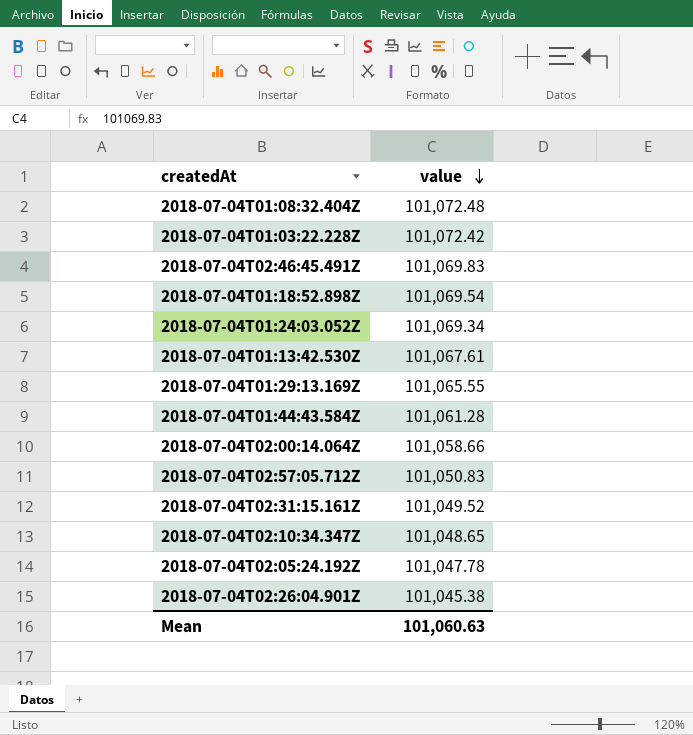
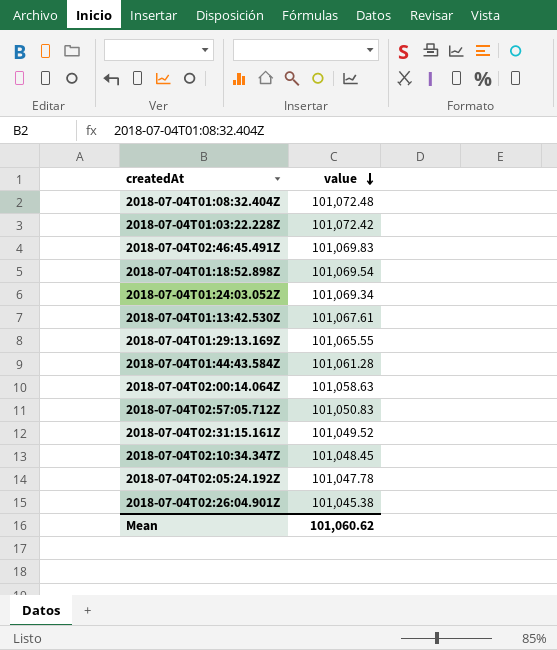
2018-07-04T02:00:14.064Z | value: 101,058.66 -> 101,058.63
2018-07-04T02:10:34.347Z | value: 101,048.65 -> 101,048.45
Mean | value: 101,060.63 -> 101,060.62

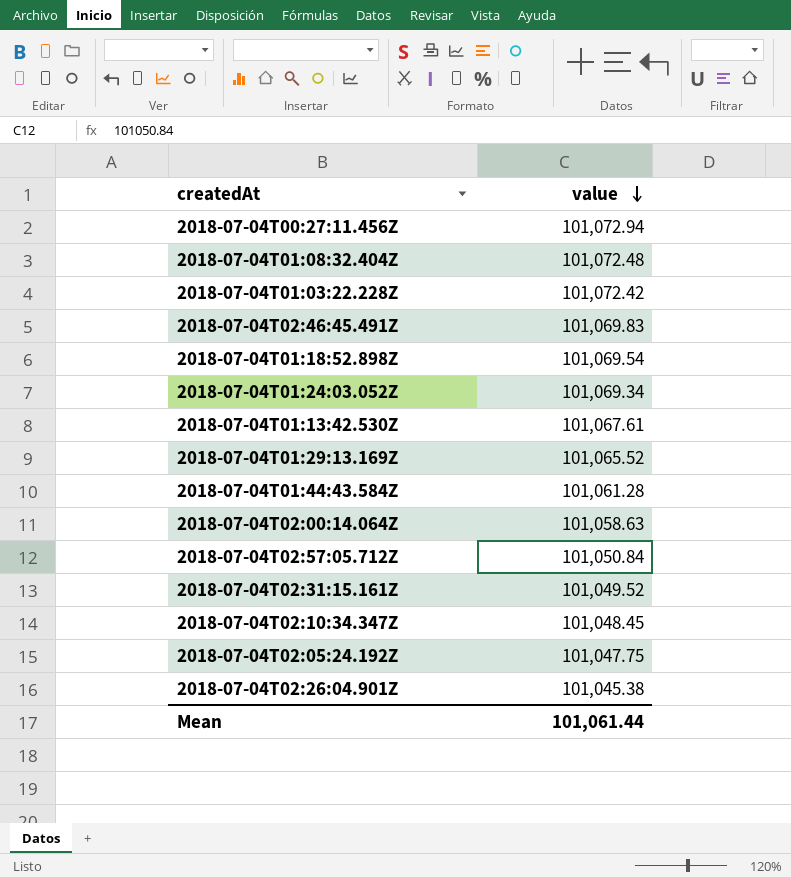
row 2018-07-04T00:27:11.456Z: none -> 101,072.94
2018-07-04T01:29:13.169Z | value: 101,065.55 -> 101,065.52
2018-07-04T02:57:05.712Z | value: 101,050.83 -> 101,050.84
2018-07-04T02:05:24.192Z | value: 101,047.78 -> 101,047.75
Mean | value: 101,060.62 -> 101,061.44

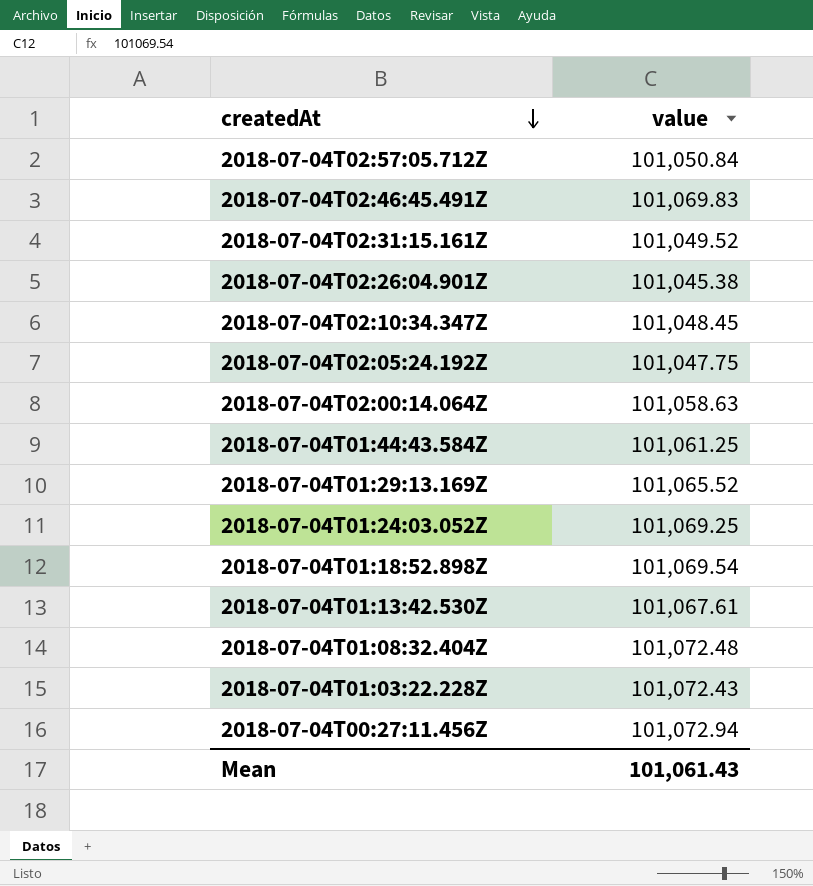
row order: value descending -> createdAt descending
2018-07-04T01:44:43.584Z | value: 101,061.28 -> 101,061.25
2018-07-04T01:24:03.052Z | value: 101,069.34 -> 101,069.25
2018-07-04T01:03:22.228Z | value: 101,072.42 -> 101,072.43
Mean | value: 101,061.44 -> 101,061.43

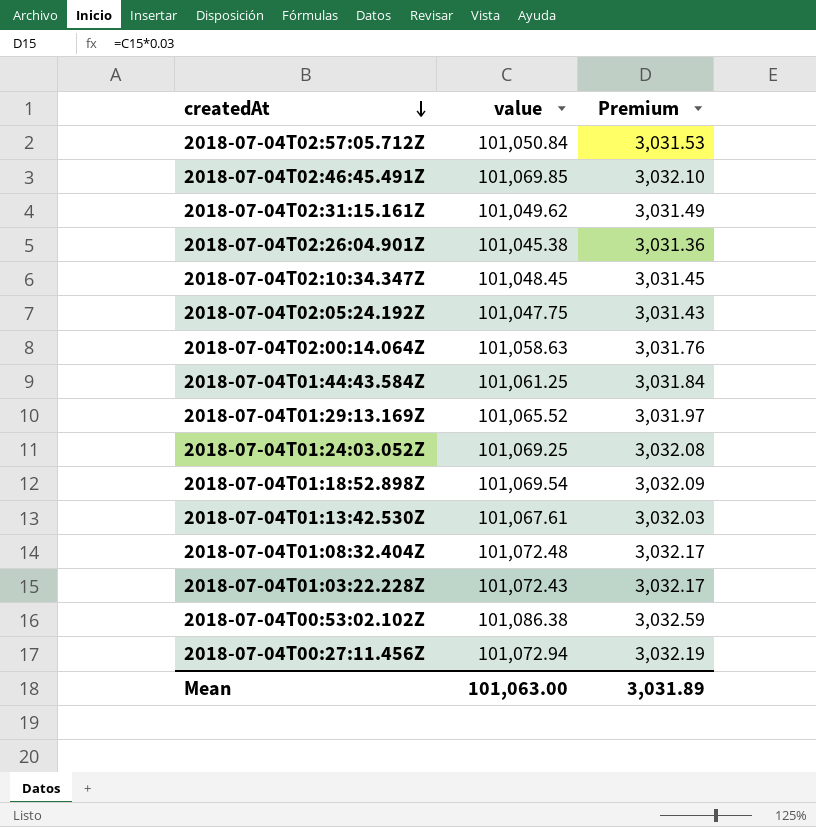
column Premium | formula: none -> [value] * 0.03
2018-07-04T02:46:45.491Z | value: 101,069.83 -> 101,069.85
2018-07-04T02:31:15.161Z | value: 101,049.52 -> 101,049.62
row 2018-07-04T00:53:02.102Z: none -> 101,086.38 | 3,032.59
Mean | value: 101,061.43 -> 101,063.00

